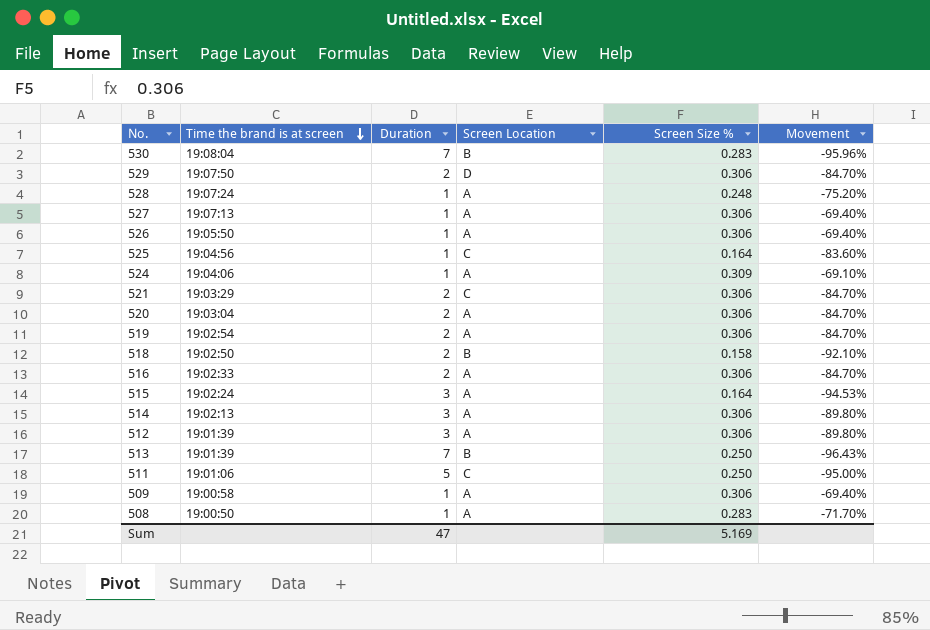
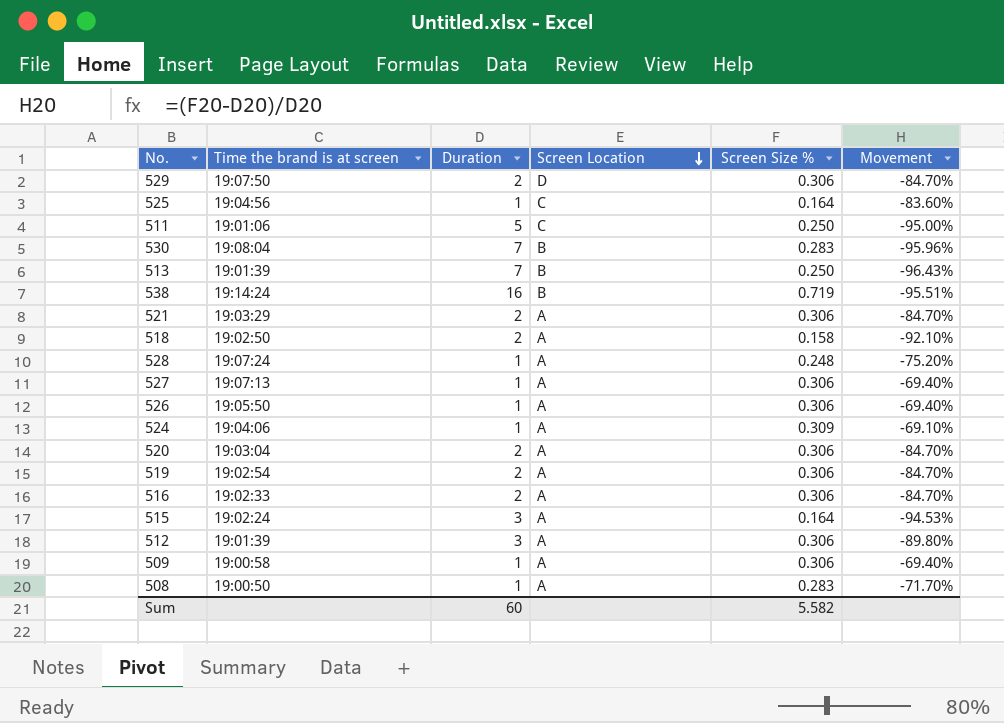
row order: Time the brand is at screen descending -> Screen Location descending
row 514: 19:02:13 | 3 | A | 0.306 | -89.80% -> none
row 538: none -> 19:14:24 | 16 | B | 0.719 | -95.51%
521 | Screen Location: C -> A
518 | Screen Location: B -> A
Sum | Duration: 47 -> 60
Sum | Screen Size %: 5.169 -> 5.582

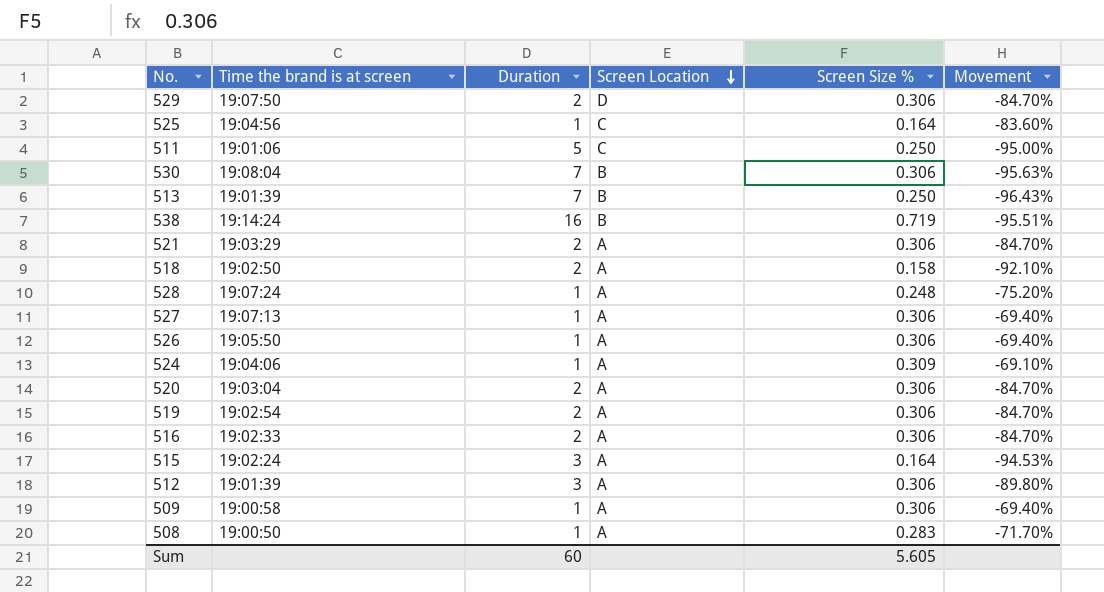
530 | Screen Size %: 0.283 -> 0.306
530 | Movement: -95.96% -> -95.63%
Sum | Screen Size %: 5.582 -> 5.605

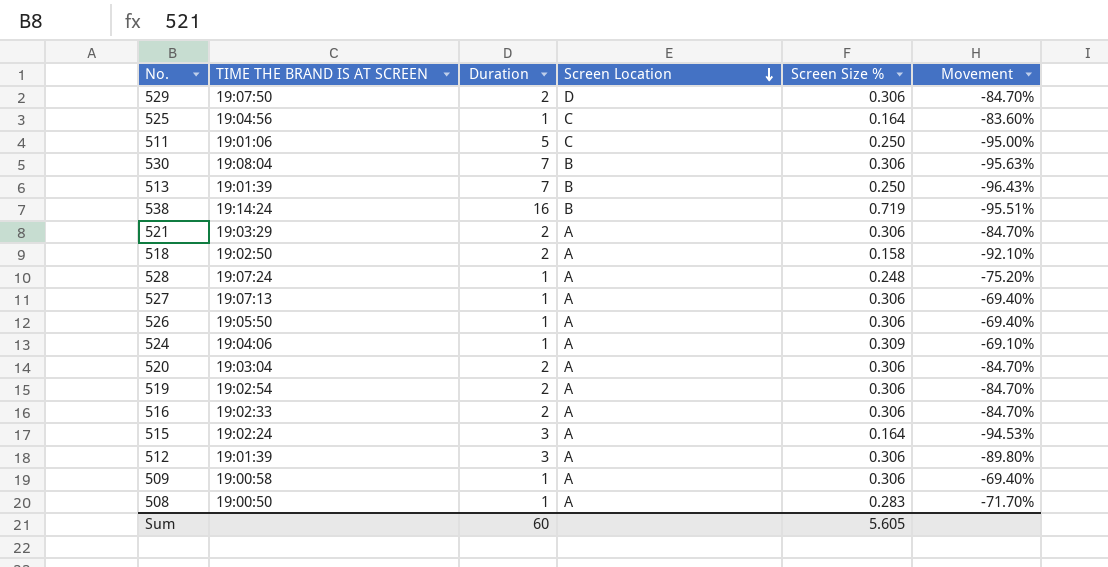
column name: Time the brand is at screen -> TIME THE BRAND IS AT SCREEN

